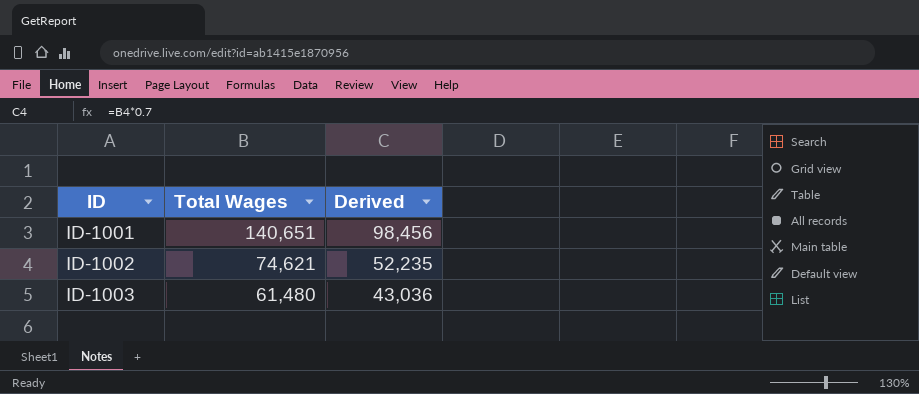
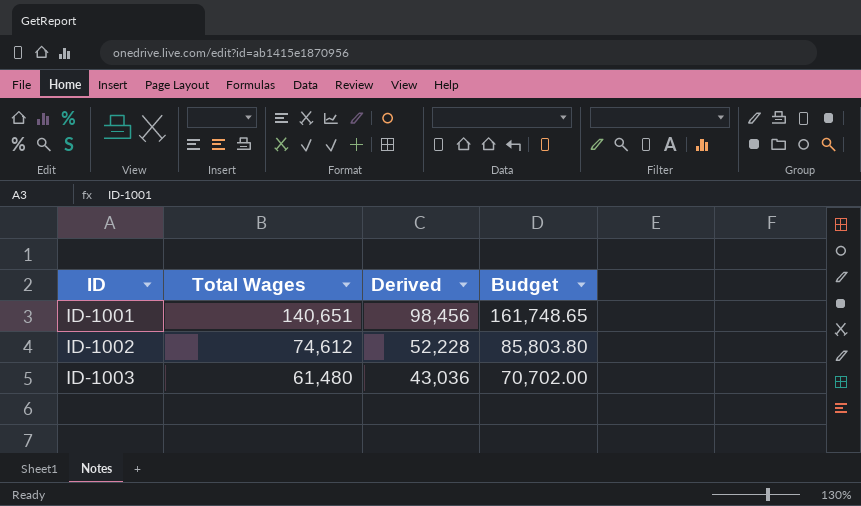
column Budget | formula: none -> [Total Wages] * 1.15
ID-1002 | Total Wages: 74,621 -> 74,612
ID-1002 | Derived: 52,235 -> 52,228

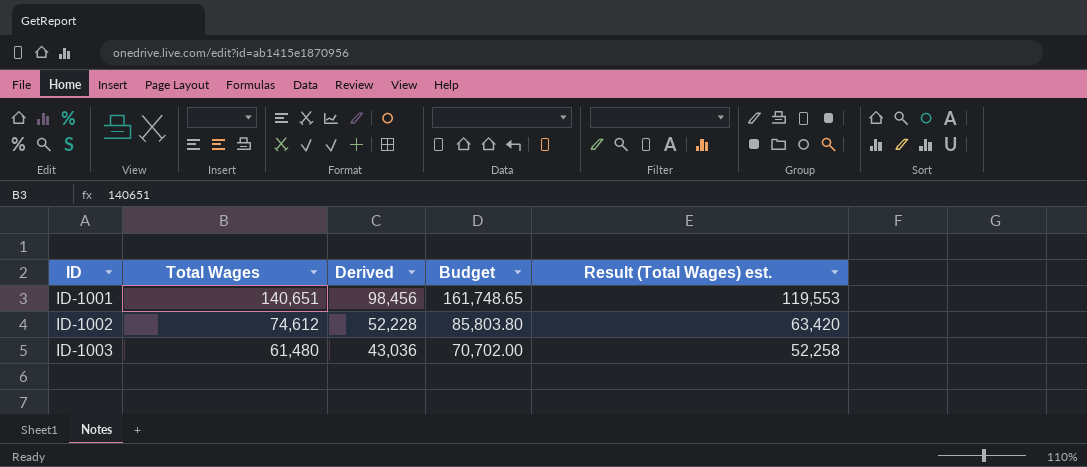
column Result (Total Wages) est. | formula: none -> [Total Wages] * 0.85

